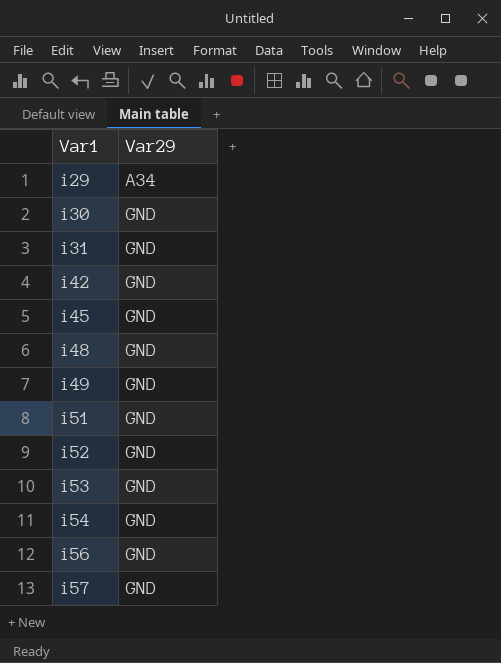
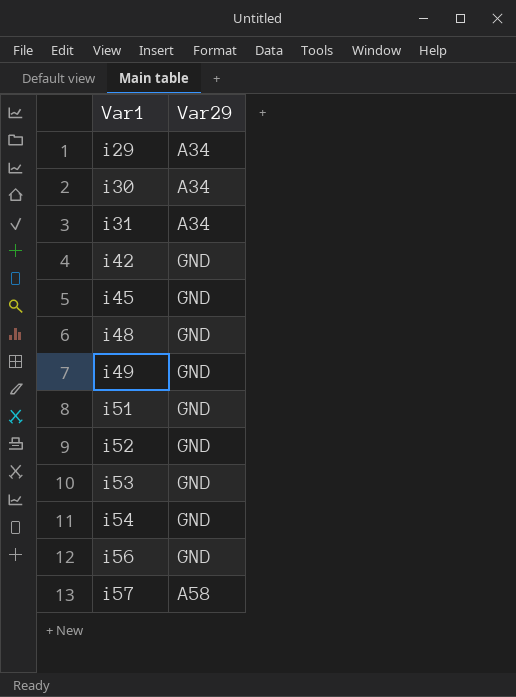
i30 | Var29: GND -> A34
i31 | Var29: GND -> A34
i57 | Var29: GND -> A58

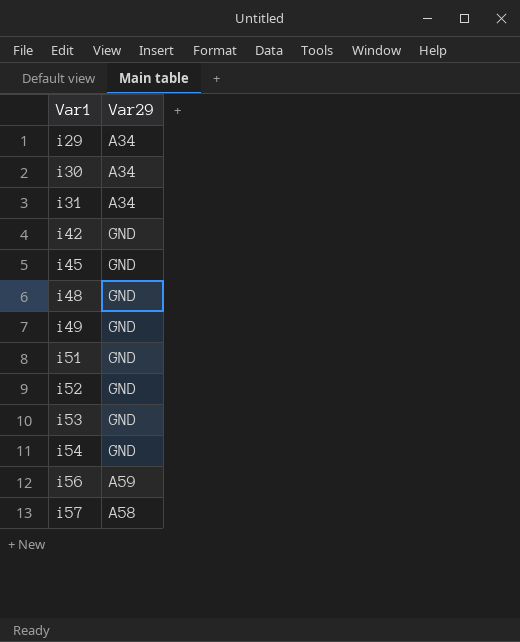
i56 | Var29: GND -> A59

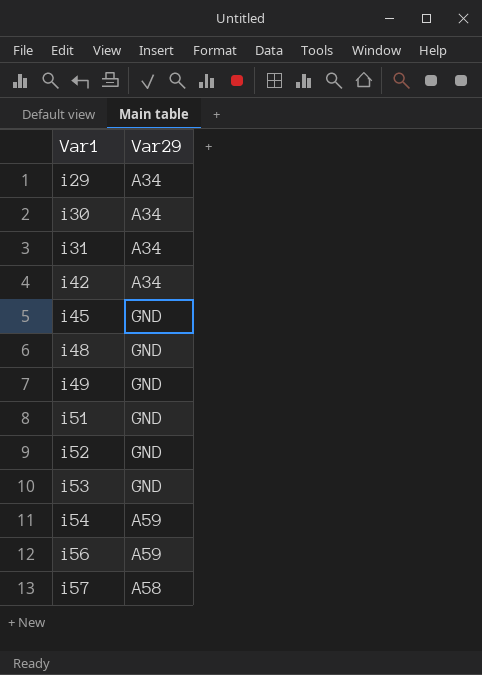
i42 | Var29: GND -> A34
i54 | Var29: GND -> A59

